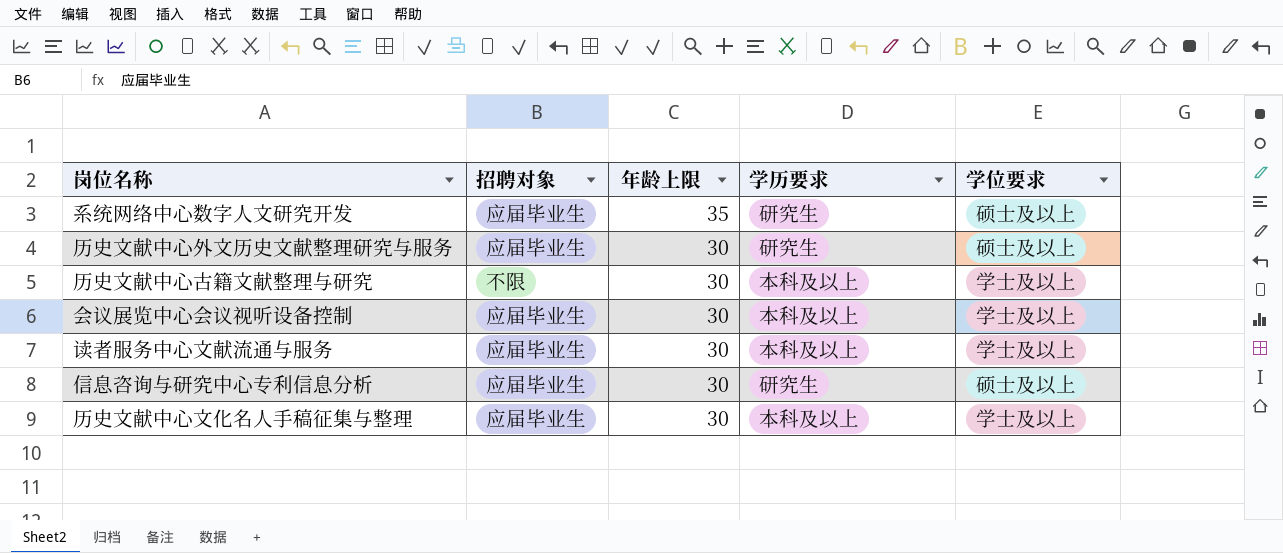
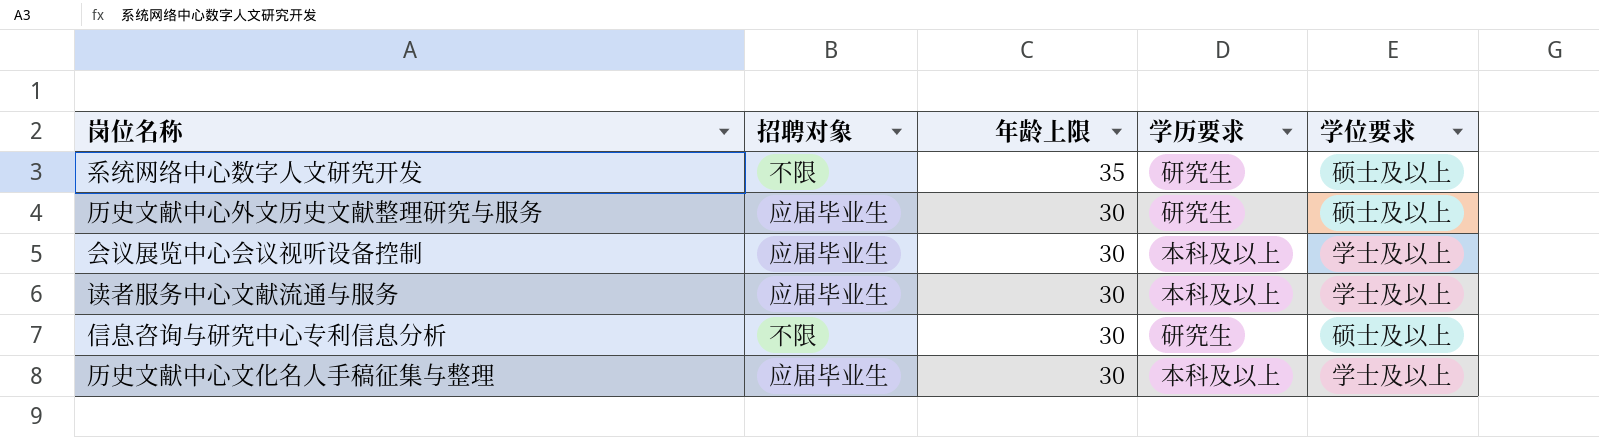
row 历史文献中心古籍文献整理与研究: 不限 | 30 | 本科及以上 | 学士及以上 -> none
系统网络中心数字人文研究开发 | 招聘对象: 应届毕业生 -> 不限
信息咨询与研究中心专利信息分析 | 招聘对象: 应届毕业生 -> 不限

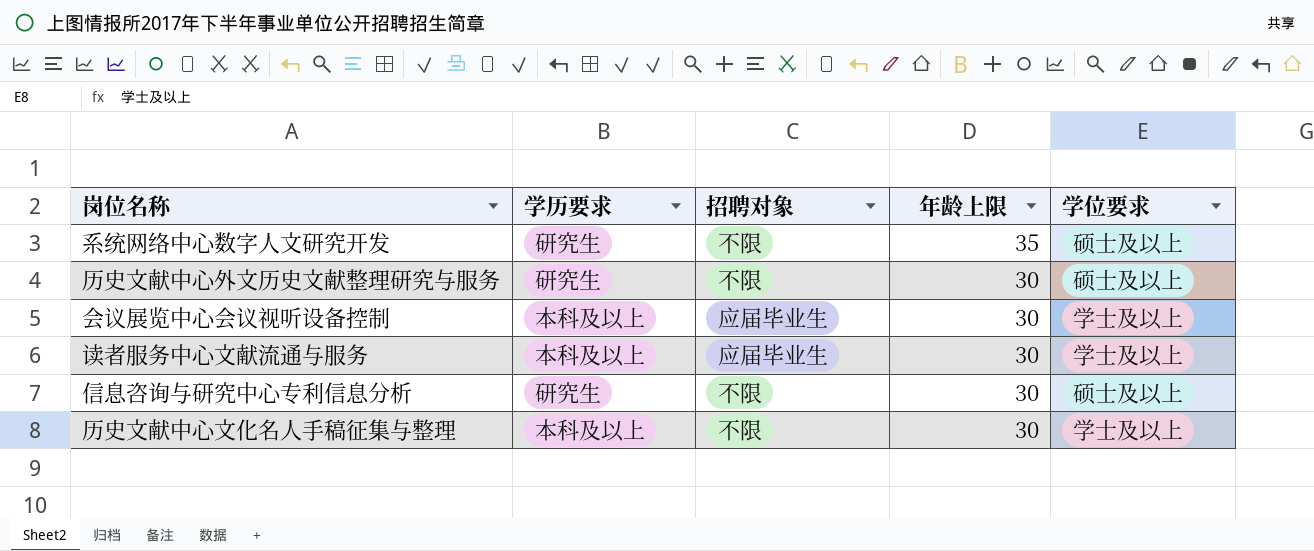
column 学历要求 | position: 4 -> 2
历史文献中心外文历史文献整理研究与服务 | 招聘对象: 应届毕业生 -> 不限
历史文献中心文化名人手稿征集与整理 | 招聘对象: 应届毕业生 -> 不限

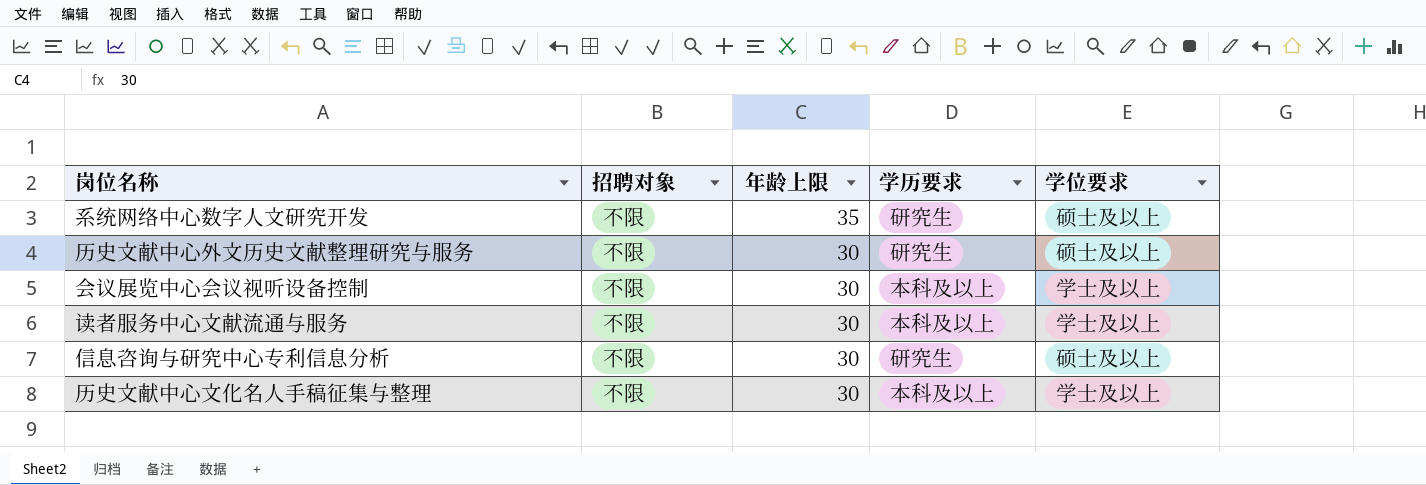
column 学历要求 | position: 2 -> 4
会议展览中心会议视听设备控制 | 招聘对象: 应届毕业生 -> 不限
读者服务中心文献流通与服务 | 招聘对象: 应届毕业生 -> 不限

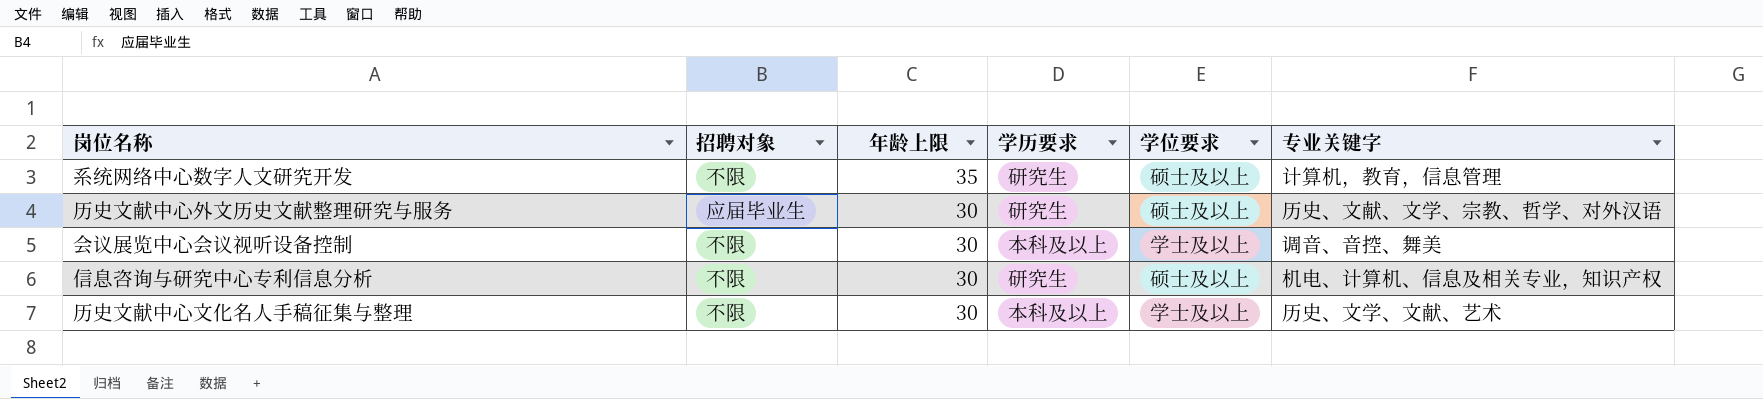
column 专业关键字 | position: none -> 6
row 读者服务中心文献流通与服务: 不限 | 30 | 本科及以上 | 学士及以上 -> none
历史文献中心外文历史文献整理研究与服务 | 招聘对象: 不限 -> 应届毕业生

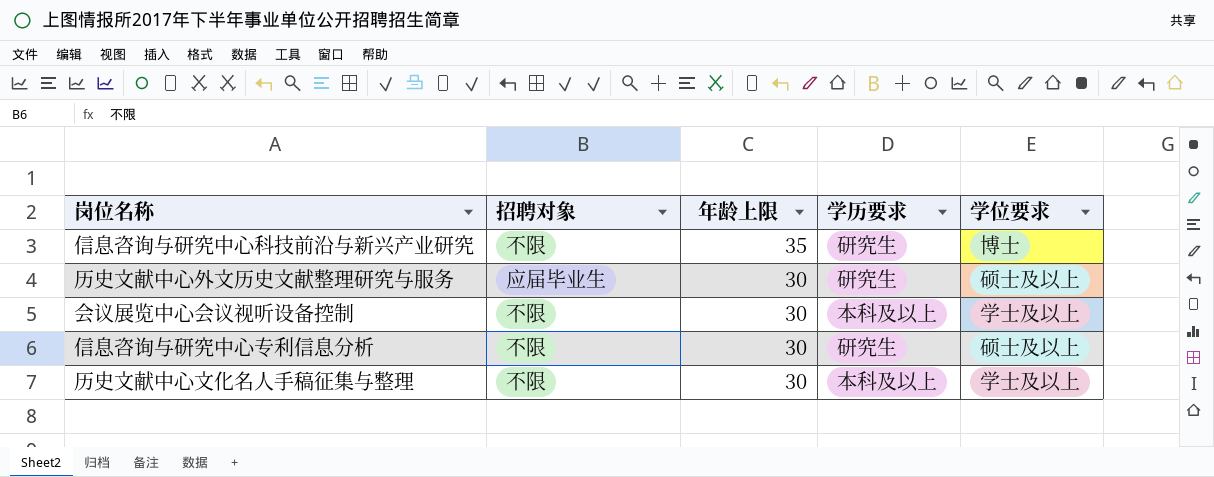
column 专业关键字 | position: 6 -> none
row 系统网络中心数字人文研究开发: 不限 | 35 | 研究生 | 硕士及以上 | 计算机，教育，信息管理 -> none
row 信息咨询与研究中心科技前沿与新兴产业研究: none -> 不限 | 35 | 研究生 | 博士

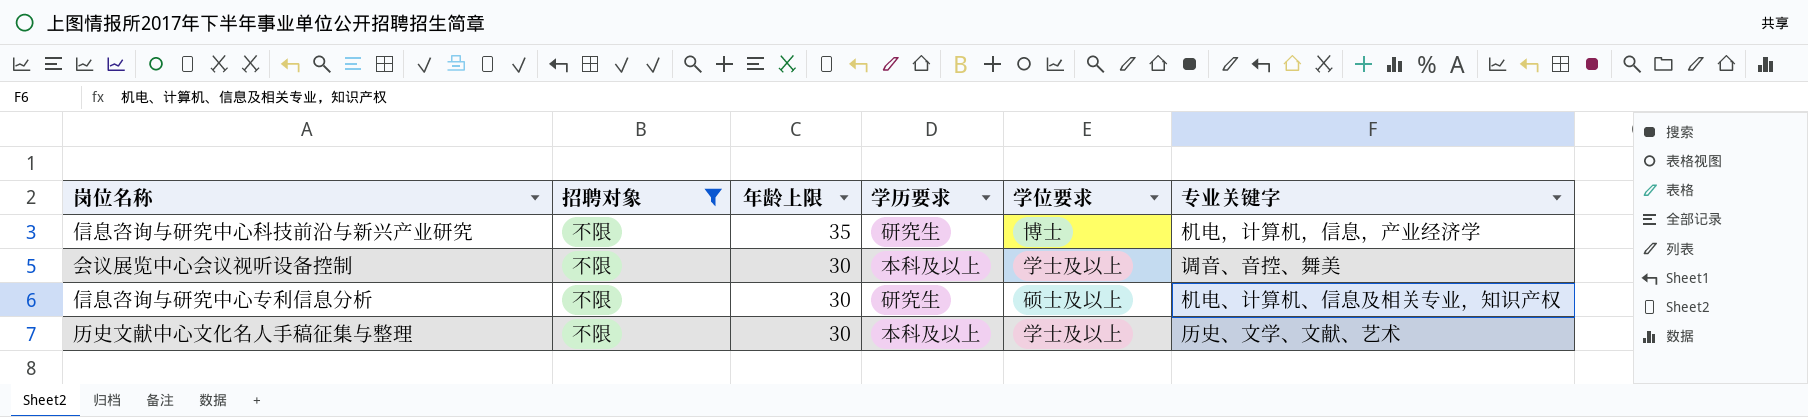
filter: none -> 招聘对象 = 不限
column 专业关键字 | position: none -> 6

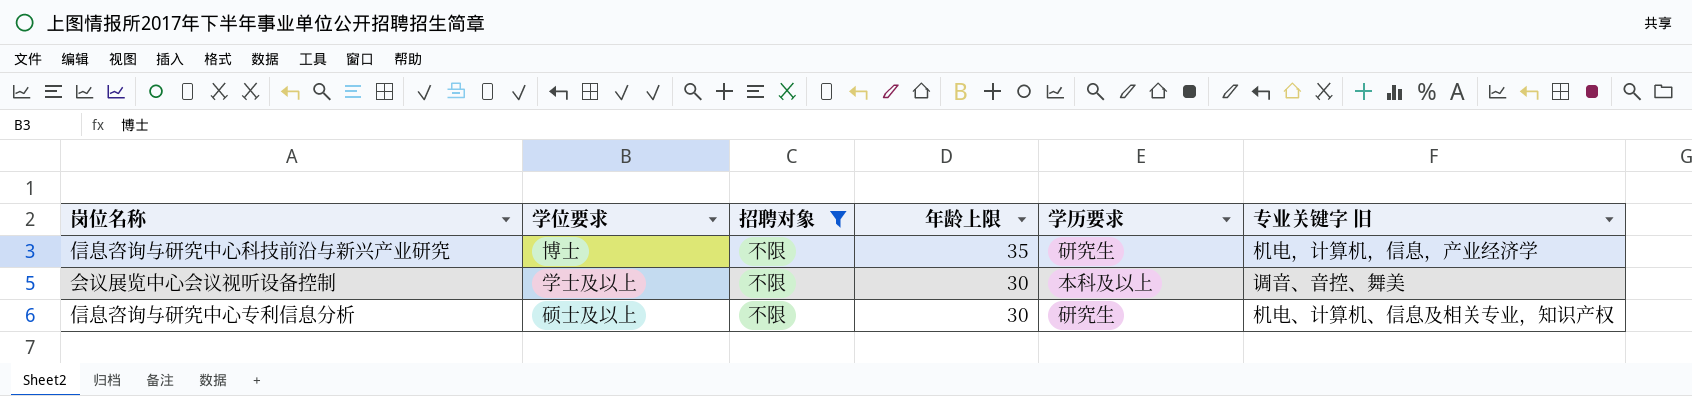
column 学位要求 | position: 5 -> 2
column name: 专业关键字 -> 专业关键字 旧
row 历史文献中心文化名人手稿征集与整理: 不限 | 30 | 本科及以上 | 学士及以上 | 历史、文学、文献、艺术 -> none

